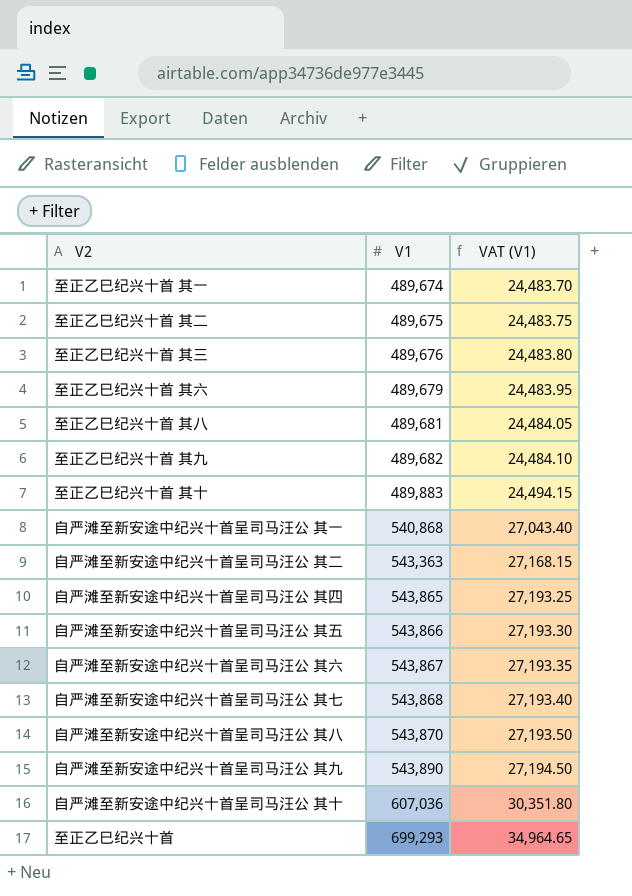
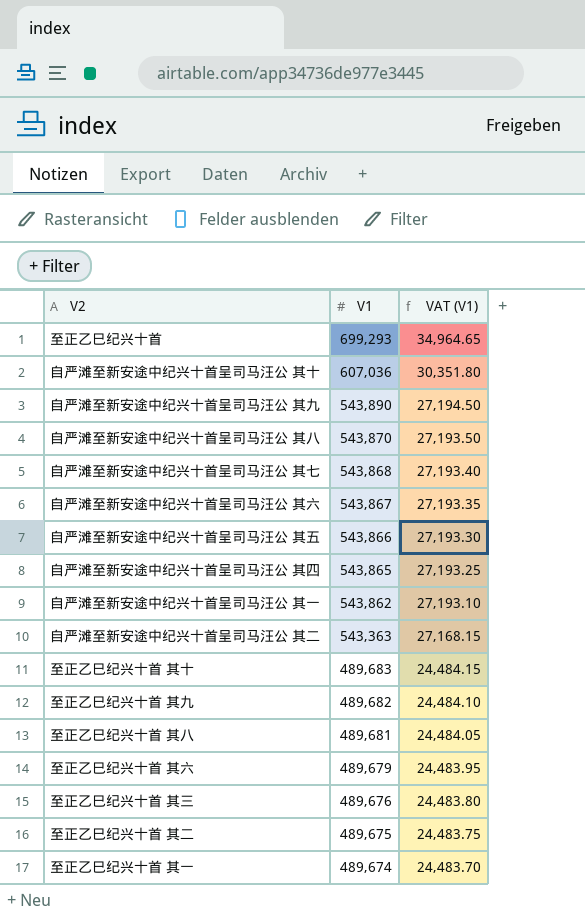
row order: V1 ascending -> V1 descending
自严滩至新安途中纪兴十首呈司马汪公 其一 | V1: 540,868 -> 543,862
自严滩至新安途中纪兴十首呈司马汪公 其一 | VAT (V1): 27,043.40 -> 27,193.10
至正乙巳纪兴十首 其十 | V1: 489,883 -> 489,683
至正乙巳纪兴十首 其十 | VAT (V1): 24,494.15 -> 24,484.15

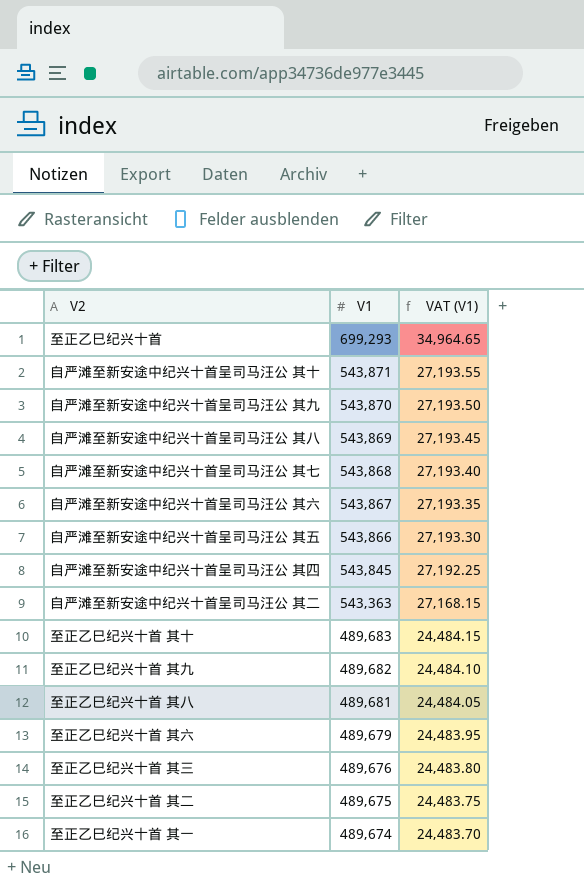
row 自严滩至新安途中纪兴十首呈司马汪公 其一: 543,862 | 27,193.10 -> none
自严滩至新安途中纪兴十首呈司马汪公 其十 | V1: 607,036 -> 543,871
自严滩至新安途中纪兴十首呈司马汪公 其十 | VAT (V1): 30,351.80 -> 27,193.55
自严滩至新安途中纪兴十首呈司马汪公 其九 | V1: 543,890 -> 543,870
自严滩至新安途中纪兴十首呈司马汪公 其九 | VAT (V1): 27,194.50 -> 27,193.50
自严滩至新安途中纪兴十首呈司马汪公 其八 | V1: 543,870 -> 543,869
自严滩至新安途中纪兴十首呈司马汪公 其八 | VAT (V1): 27,193.50 -> 27,193.45
自严滩至新安途中纪兴十首呈司马汪公 其四 | V1: 543,865 -> 543,845
自严滩至新安途中纪兴十首呈司马汪公 其四 | VAT (V1): 27,193.25 -> 27,192.25

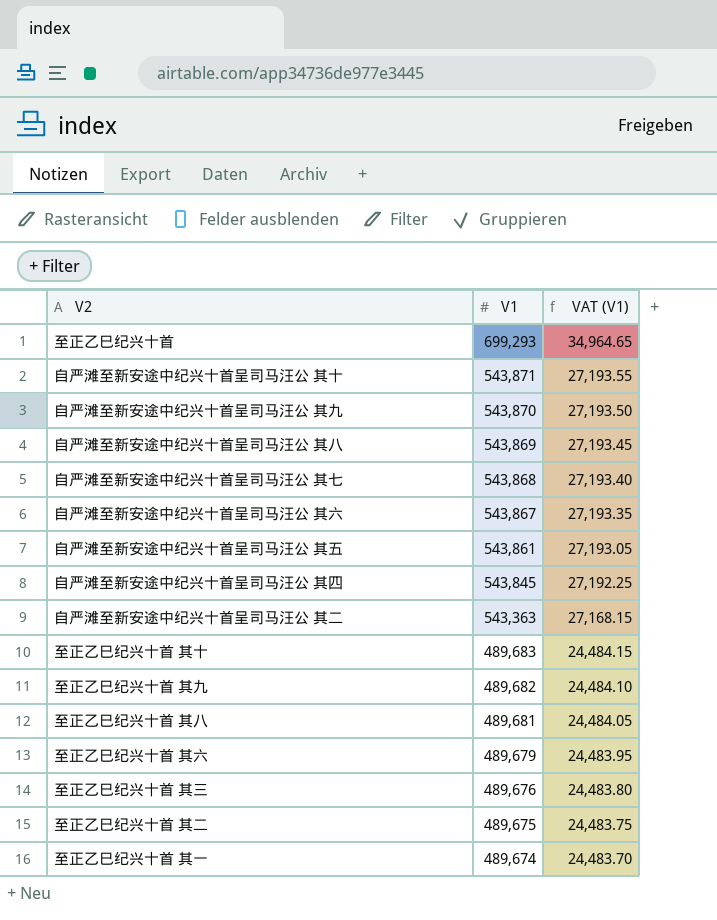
自严滩至新安途中纪兴十首呈司马汪公 其五 | V1: 543,866 -> 543,861
自严滩至新安途中纪兴十首呈司马汪公 其五 | VAT (V1): 27,193.30 -> 27,193.05

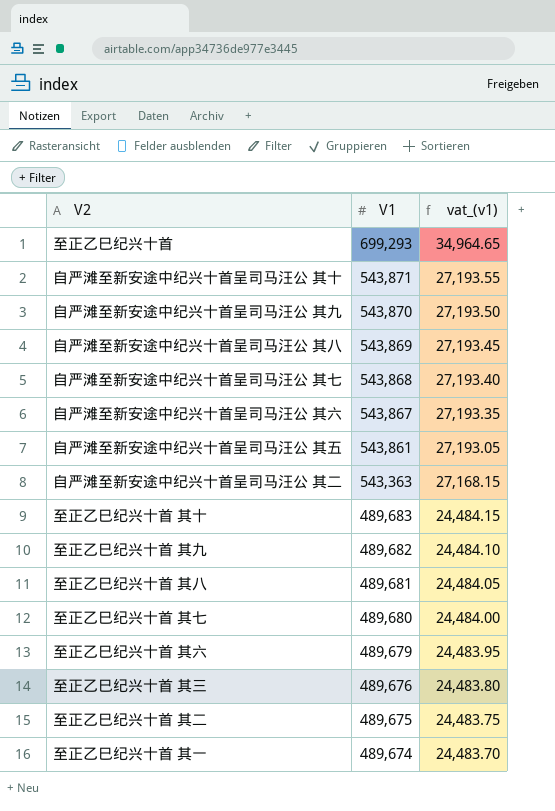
column name: VAT (V1) -> vat_(v1)
row 自严滩至新安途中纪兴十首呈司马汪公 其四: 543,845 | 27,192.25 -> none
row 至正乙巳纪兴十首 其七: none -> 489,680 | 24,484.00

